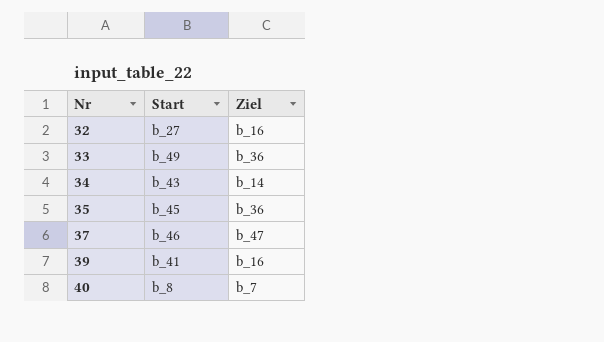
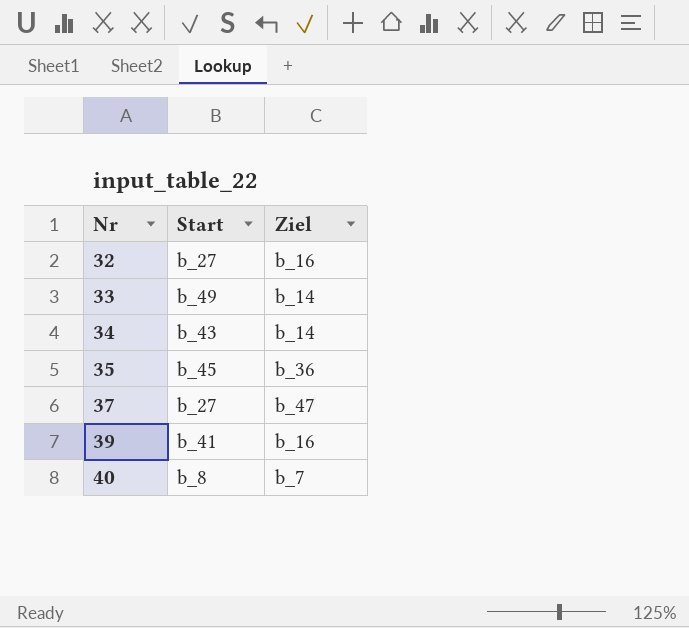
33 | Ziel: b_36 -> b_14
37 | Start: b_46 -> b_27

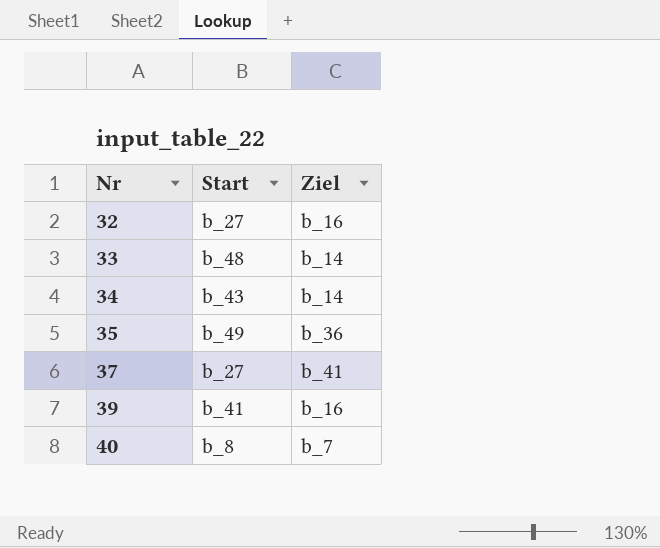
33 | Start: b_49 -> b_48
35 | Start: b_45 -> b_49
37 | Ziel: b_47 -> b_41

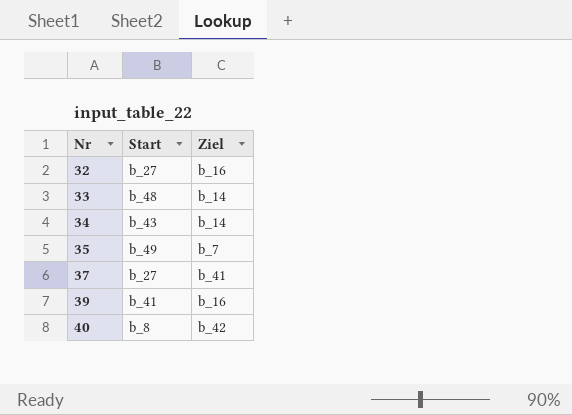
35 | Ziel: b_36 -> b_7
40 | Ziel: b_7 -> b_42

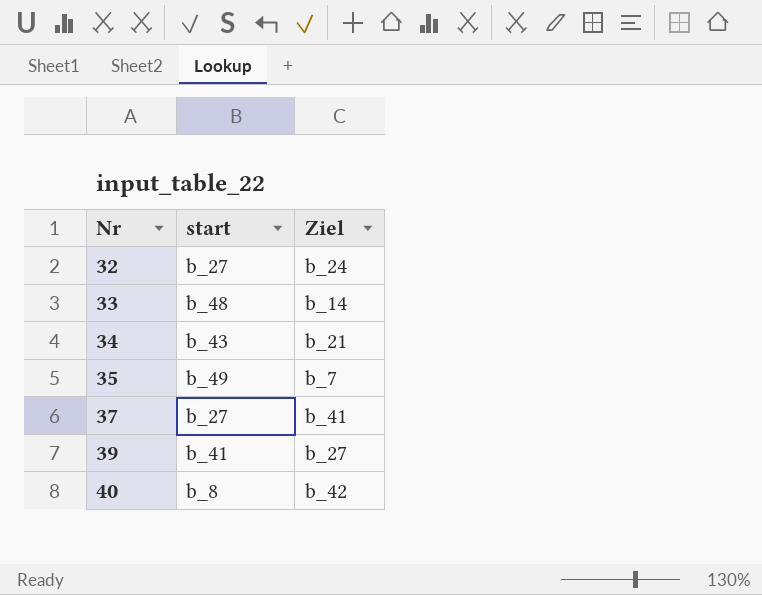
column name: Start -> start
32 | Ziel: b_16 -> b_24
34 | Ziel: b_14 -> b_21
39 | Ziel: b_16 -> b_27

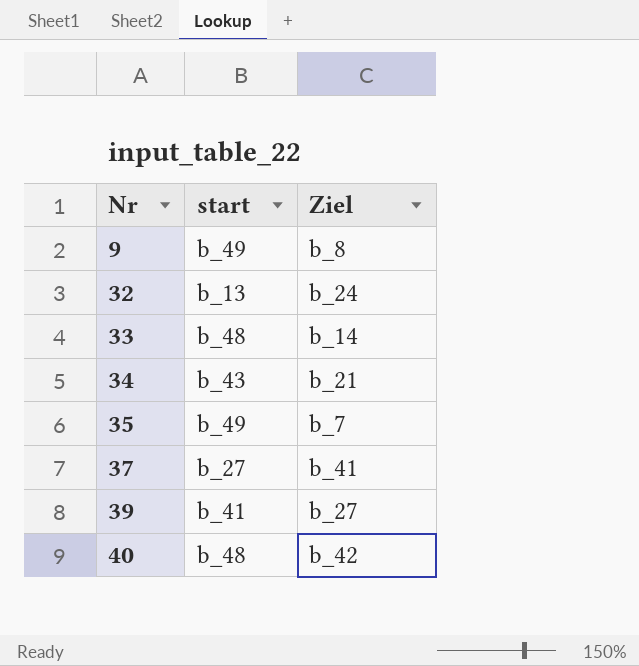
row 9: none -> b_49 | b_8
32 | start: b_27 -> b_13
40 | start: b_8 -> b_48

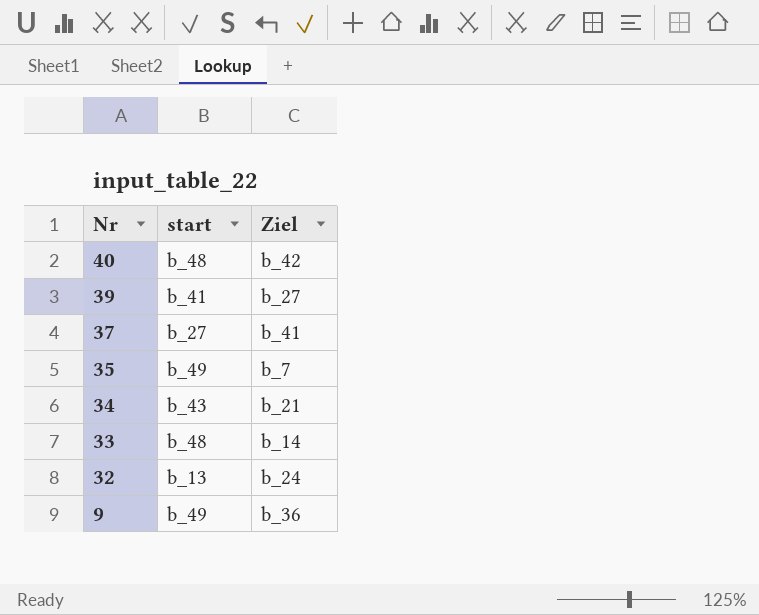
row order: Nr ascending -> Nr descending
9 | Ziel: b_8 -> b_36

